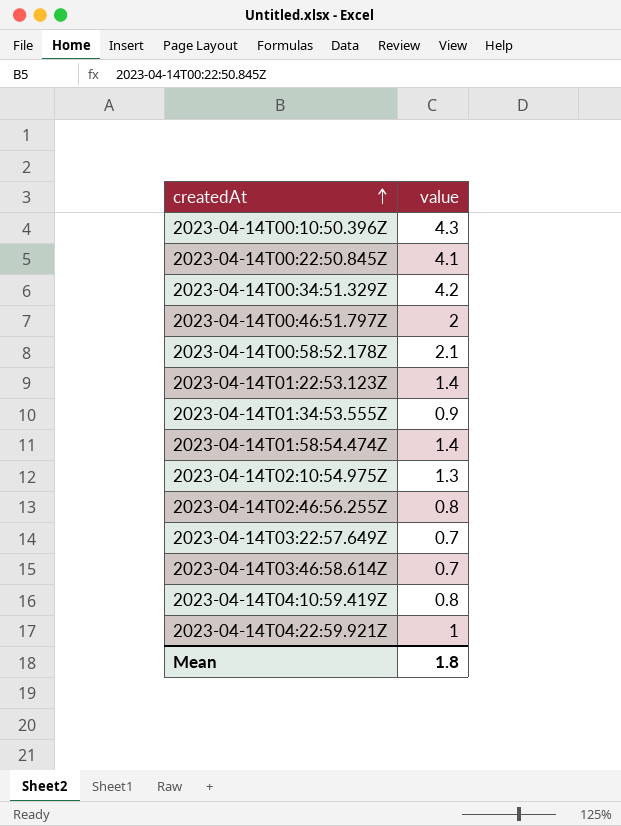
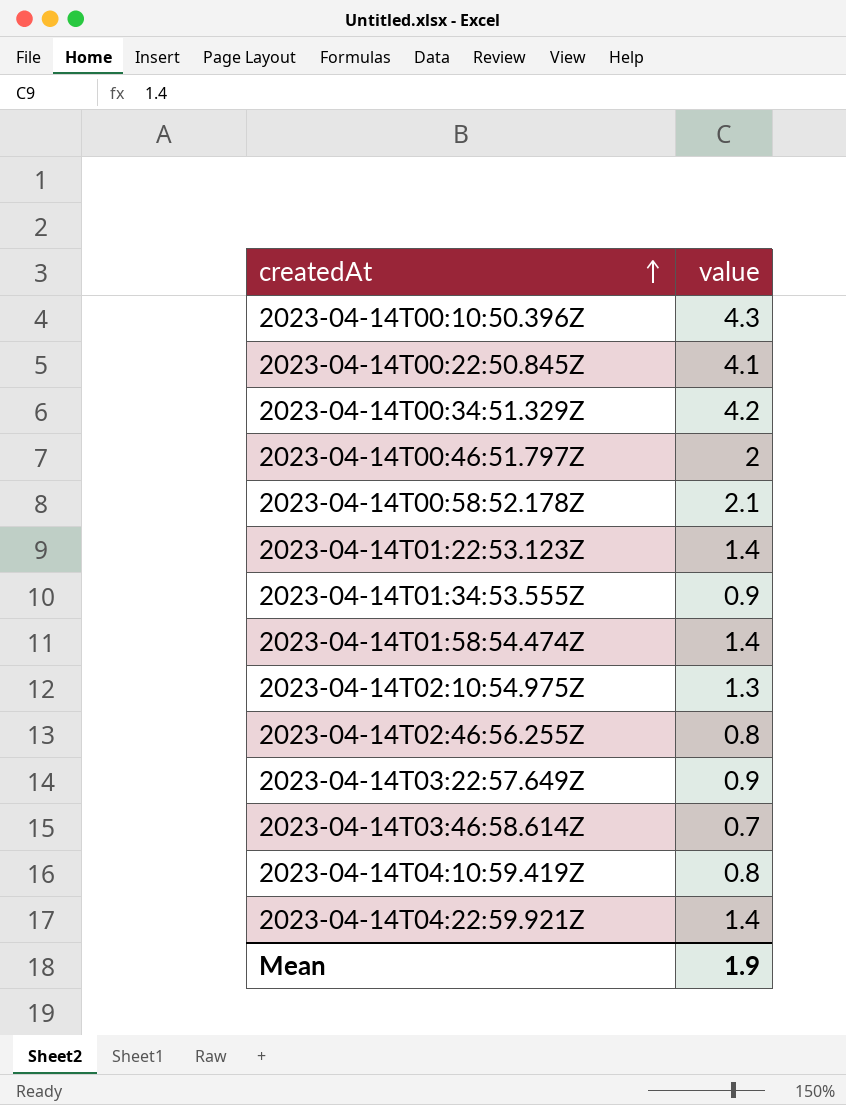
2023-04-14T03:22:57.649Z | value: 0.7 -> 0.9
2023-04-14T04:22:59.921Z | value: 1 -> 1.4
Mean | value: 1.8 -> 1.9

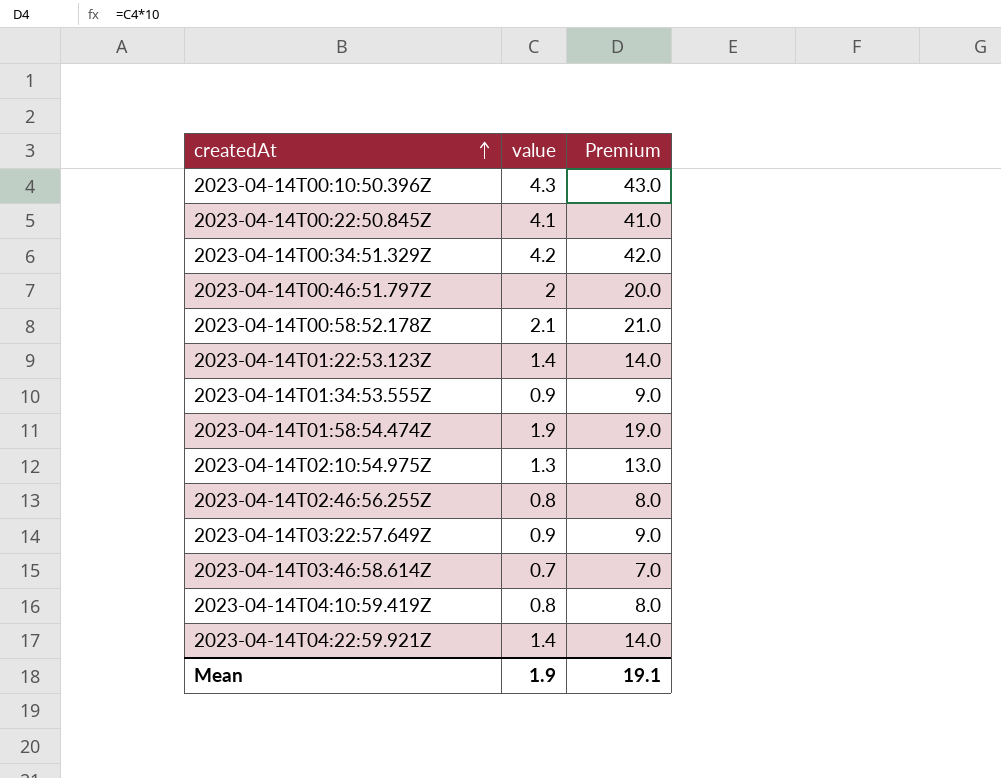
column Premium | formula: none -> [value] * 10
2023-04-14T01:58:54.474Z | value: 1.4 -> 1.9

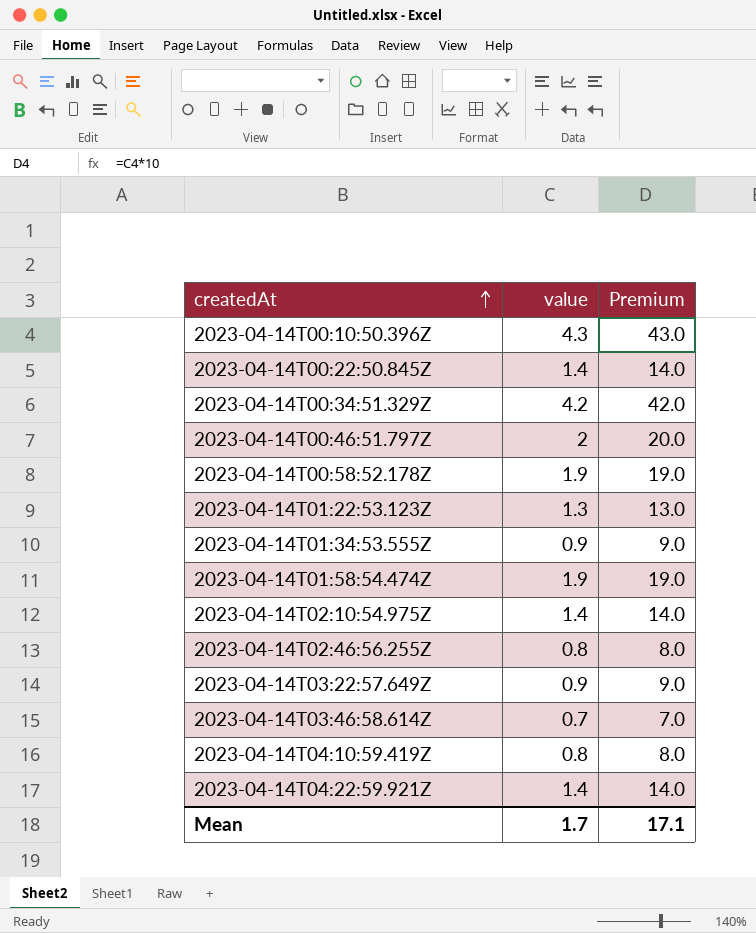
2023-04-14T00:22:50.845Z | value: 4.1 -> 1.4
2023-04-14T00:22:50.845Z | Premium: 41.0 -> 14.0
2023-04-14T00:58:52.178Z | value: 2.1 -> 1.9
2023-04-14T00:58:52.178Z | Premium: 21.0 -> 19.0
2023-04-14T01:22:53.123Z | value: 1.4 -> 1.3
2023-04-14T01:22:53.123Z | Premium: 14.0 -> 13.0
2023-04-14T02:10:54.975Z | value: 1.3 -> 1.4
2023-04-14T02:10:54.975Z | Premium: 13.0 -> 14.0
Mean | value: 1.9 -> 1.7
Mean | Premium: 19.1 -> 17.1

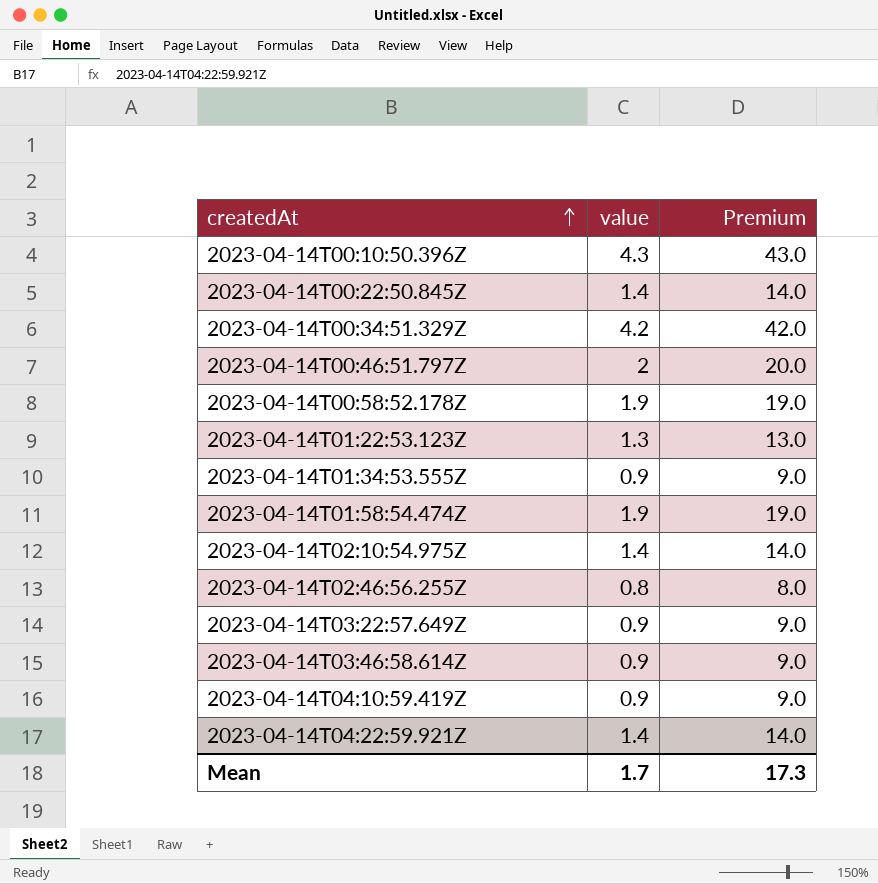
2023-04-14T03:46:58.614Z | value: 0.7 -> 0.9
2023-04-14T03:46:58.614Z | Premium: 7.0 -> 9.0
2023-04-14T04:10:59.419Z | value: 0.8 -> 0.9
2023-04-14T04:10:59.419Z | Premium: 8.0 -> 9.0
Mean | Premium: 17.1 -> 17.3

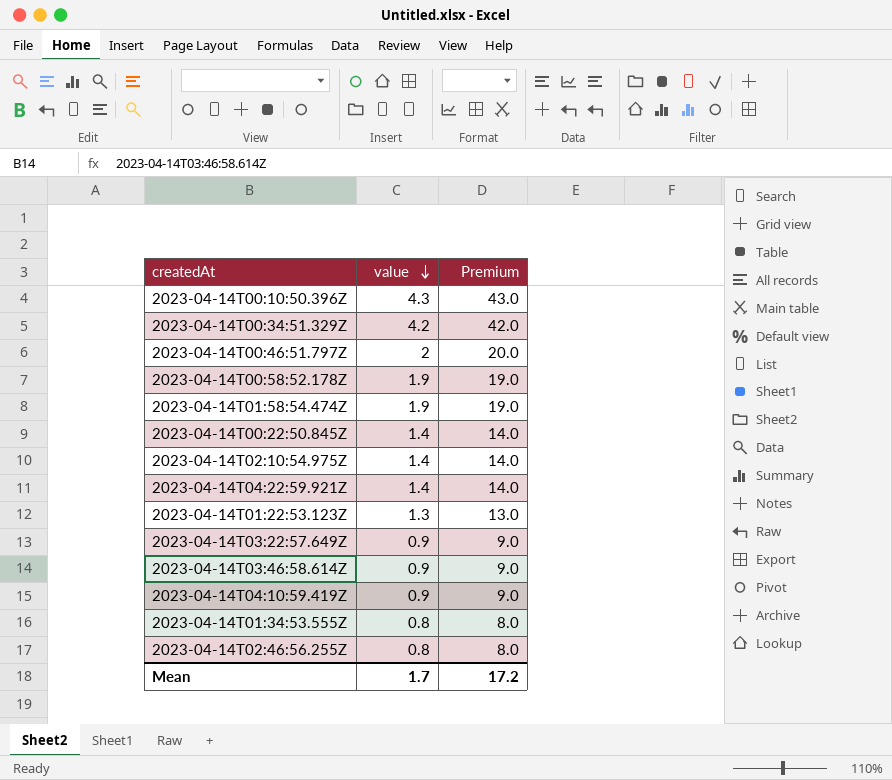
row order: createdAt ascending -> value descending
2023-04-14T01:34:53.555Z | value: 0.9 -> 0.8
2023-04-14T01:34:53.555Z | Premium: 9.0 -> 8.0
Mean | Premium: 17.3 -> 17.2

